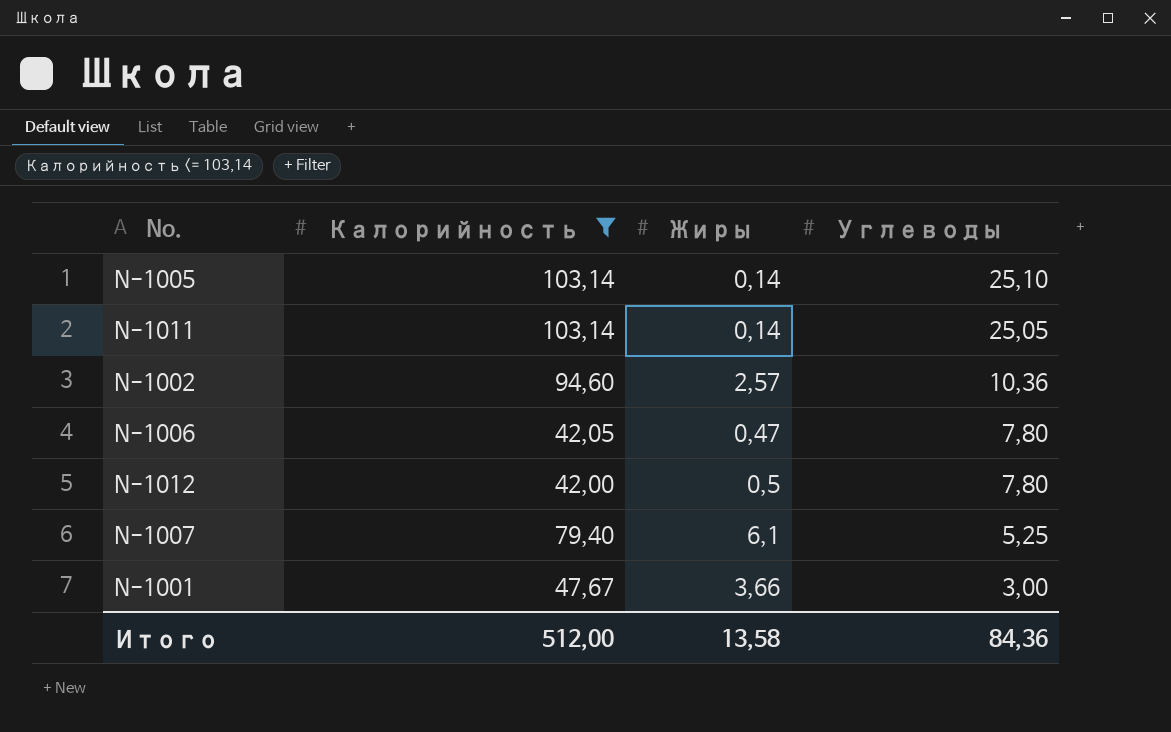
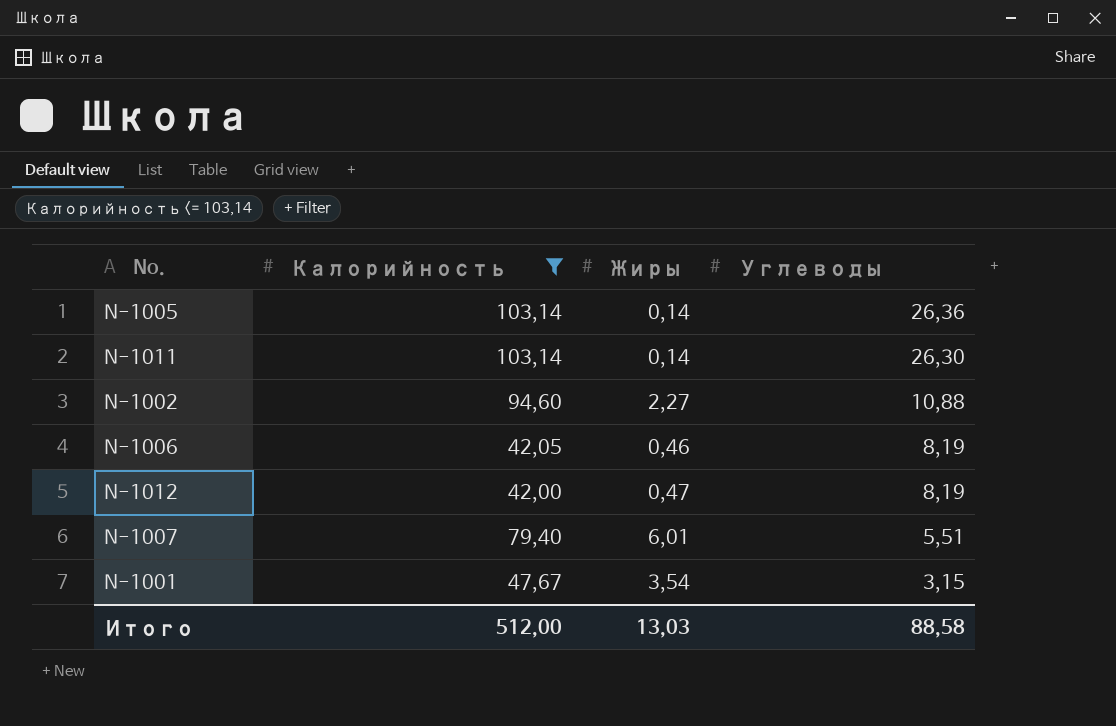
N-1005 | Углеводы: 25,10 -> 26,36
N-1011 | Углеводы: 25,05 -> 26,30
N-1002 | Жиры: 2,57 -> 2,27
N-1002 | Углеводы: 10,36 -> 10,88
N-1006 | Жиры: 0,47 -> 0,46
N-1006 | Углеводы: 7,80 -> 8,19
N-1012 | Жиры: 0,5 -> 0,47
N-1012 | Углеводы: 7,80 -> 8,19
N-1007 | Жиры: 6,1 -> 6,01
N-1007 | Углеводы: 5,25 -> 5,51
N-1001 | Жиры: 3,66 -> 3,54
N-1001 | Углеводы: 3,00 -> 3,15
Итого | Жиры: 13,58 -> 13,03
Итого | Углеводы: 84,36 -> 88,58

